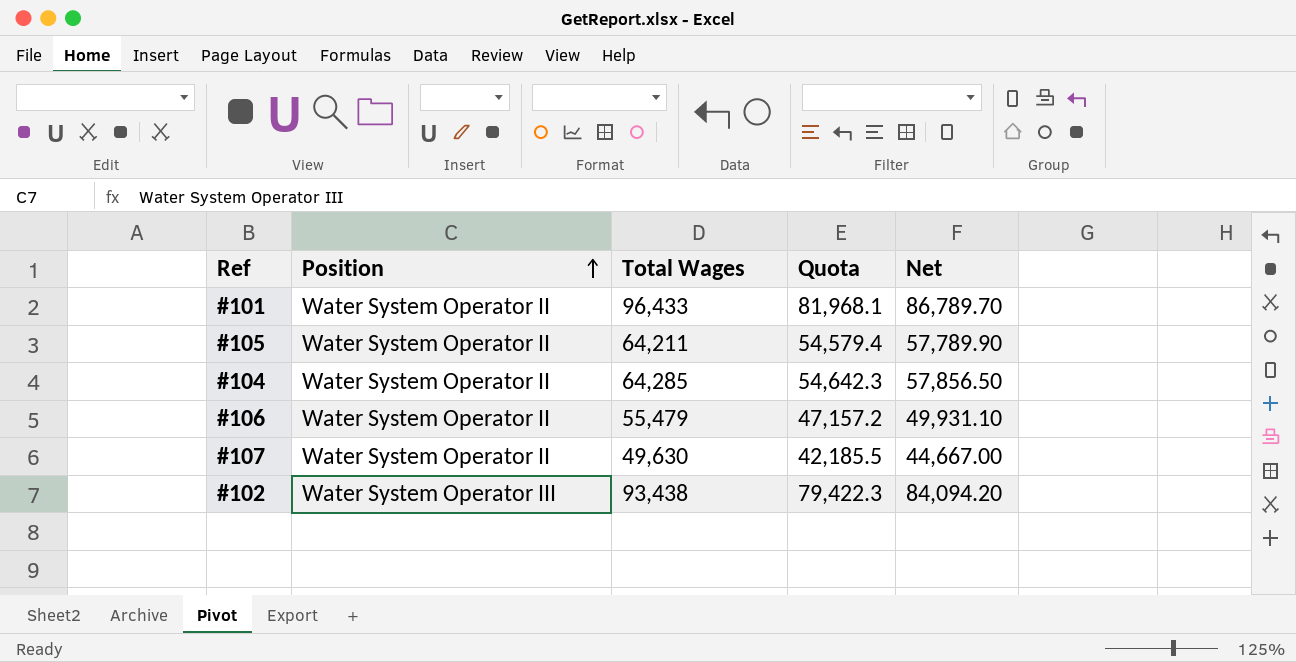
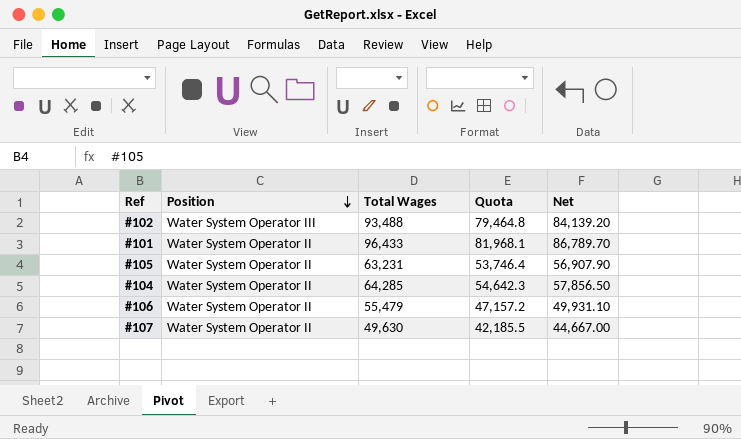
row order: Position ascending -> Position descending
#102 | Total Wages: 93,438 -> 93,488
#102 | Quota: 79,422.3 -> 79,464.8
#102 | Net: 84,094.20 -> 84,139.20
#105 | Total Wages: 64,211 -> 63,231
#105 | Quota: 54,579.4 -> 53,746.4
#105 | Net: 57,789.90 -> 56,907.90

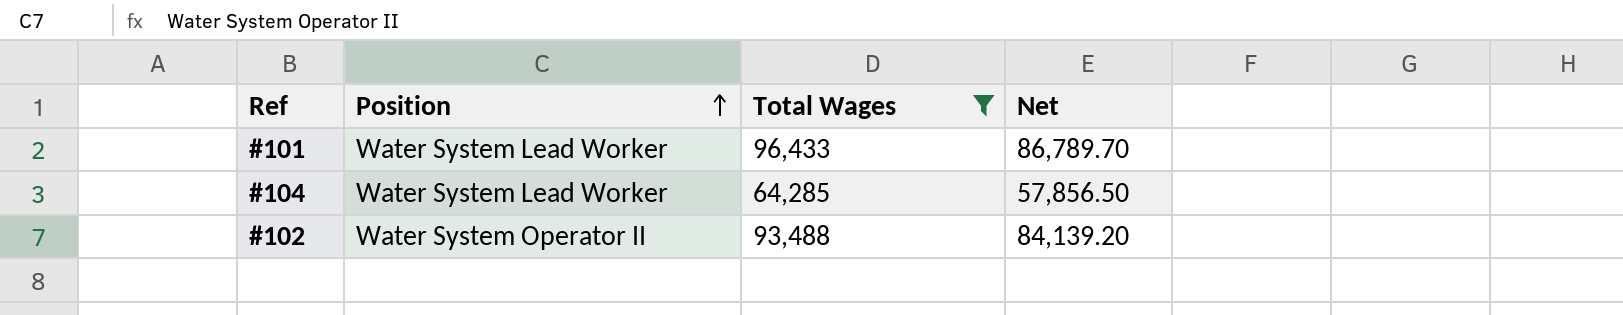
filter: none -> Total Wages >= 64,285
row order: Position descending -> Position ascending
column Quota | formula: [Total Wages] * 0.85 -> none
#101 | Position: Water System Operator II -> Water System Lead Worker
#104 | Position: Water System Operator II -> Water System Lead Worker
#102 | Position: Water System Operator III -> Water System Operator II

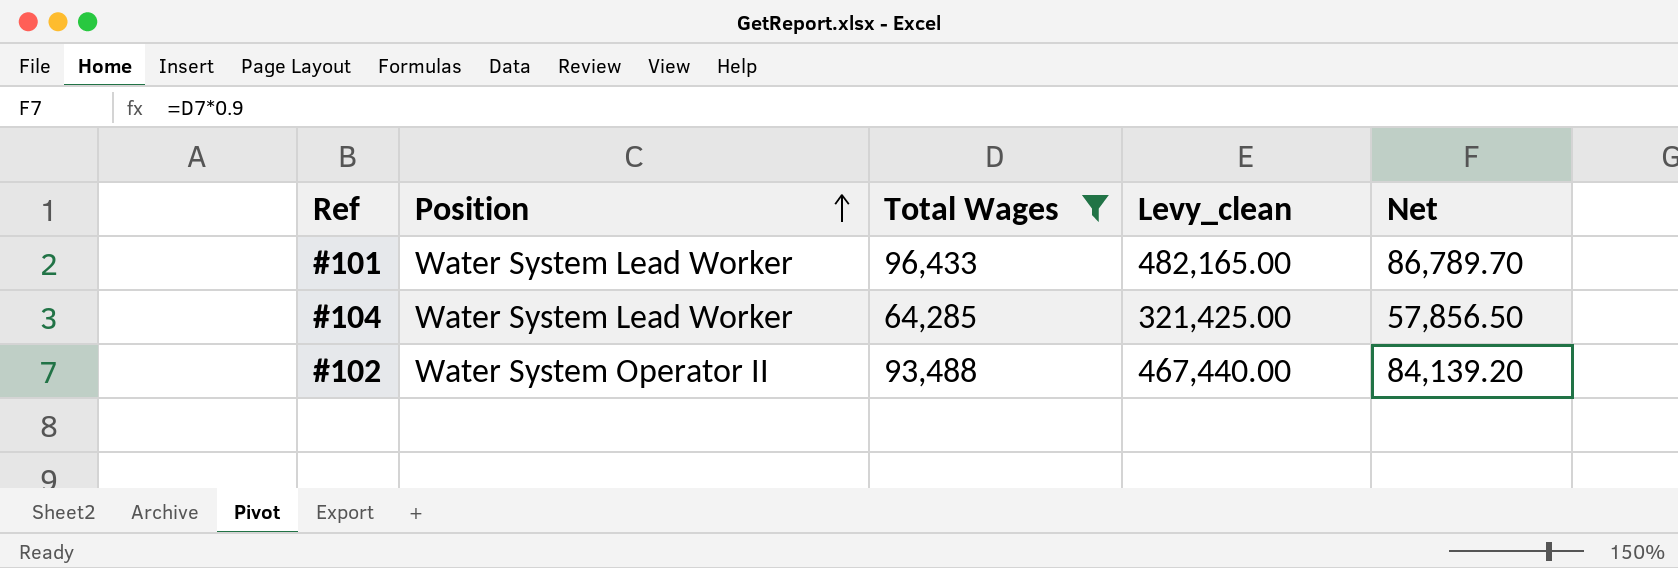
column Levy_clean | formula: none -> [Total Wages] * 5

